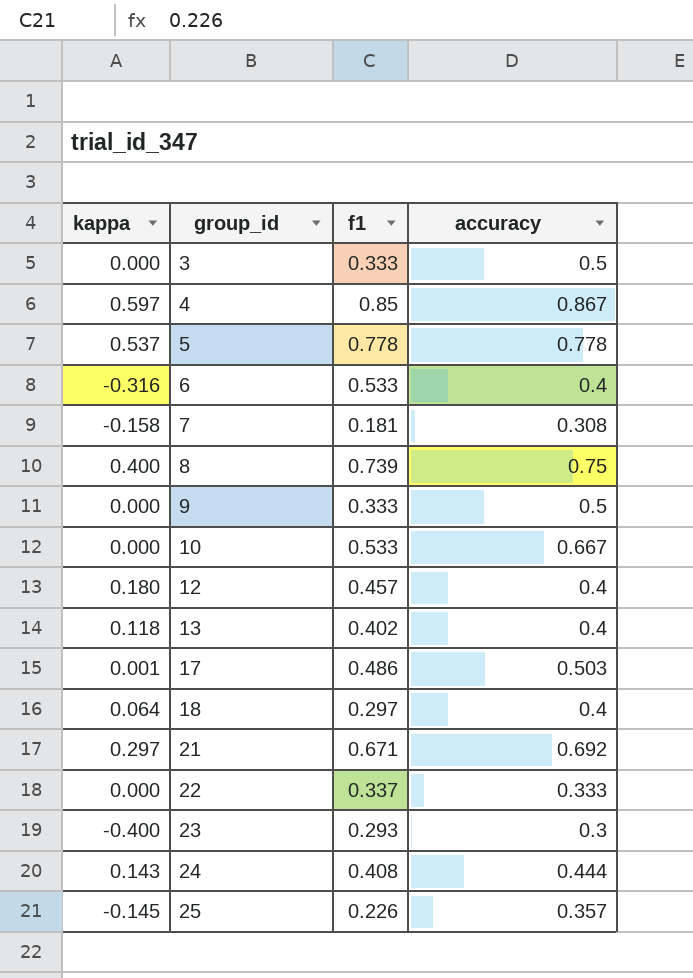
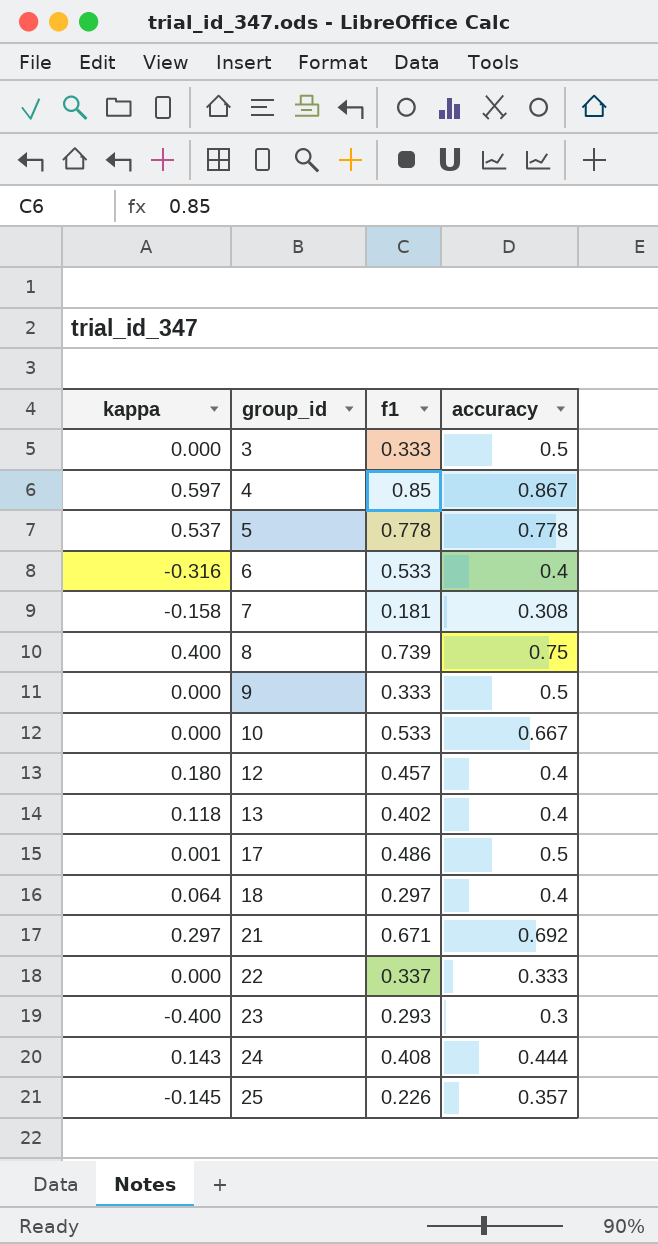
17 | accuracy: 0.503 -> 0.5

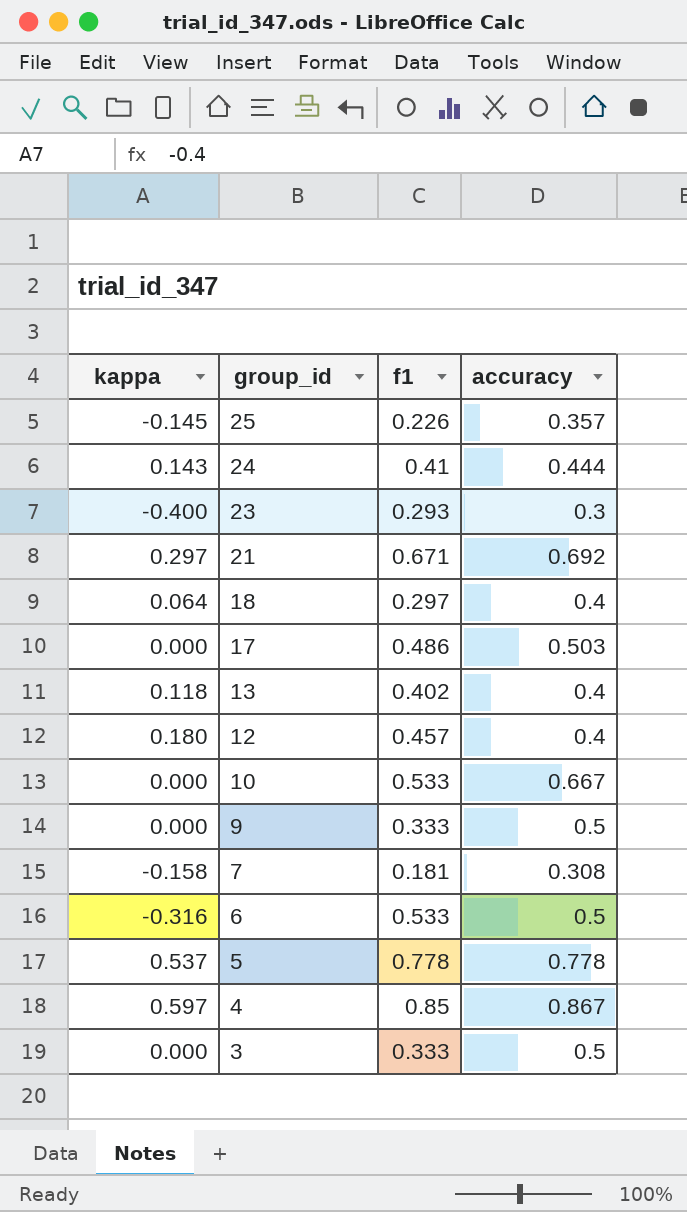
row order: group_id ascending -> group_id descending
row 8: 0.400 | 0.739 | 0.75 -> none
row 22: 0.000 | 0.337 | 0.333 -> none
24 | f1: 0.408 -> 0.41
17 | kappa: 0.001 -> 0.000
17 | accuracy: 0.5 -> 0.503
6 | accuracy: 0.4 -> 0.5

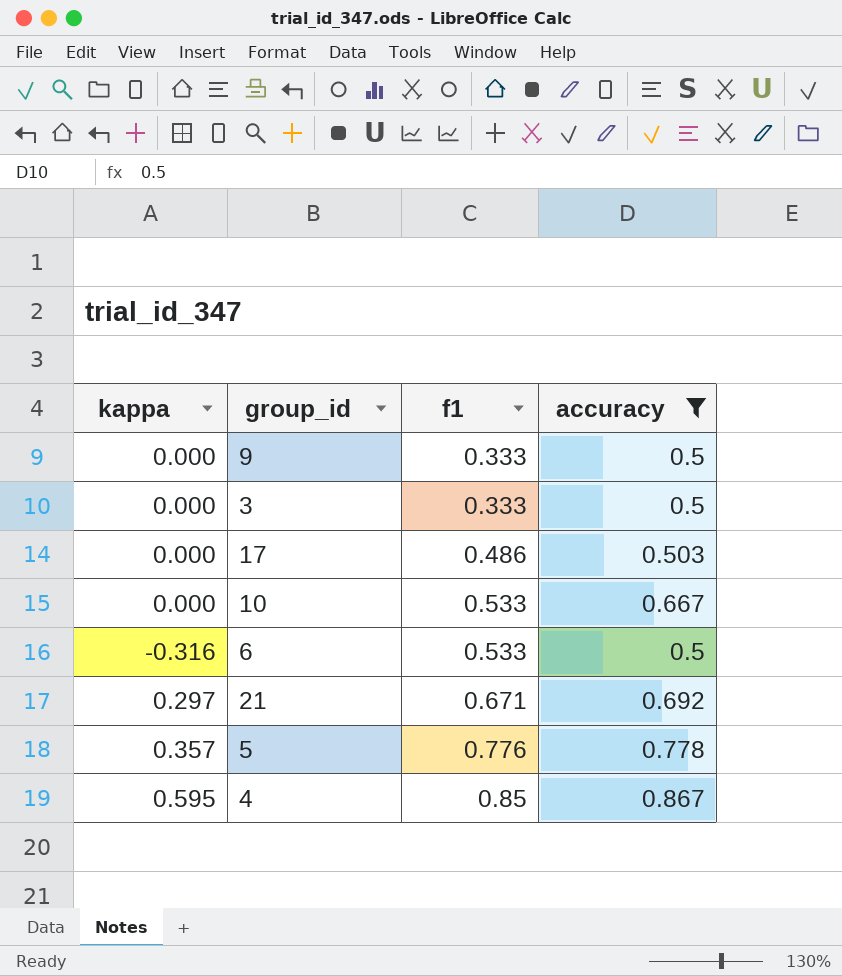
filter: none -> accuracy >= 0.5
row order: group_id descending -> f1 ascending
5 | kappa: 0.537 -> 0.357
5 | f1: 0.778 -> 0.776
4 | kappa: 0.597 -> 0.595

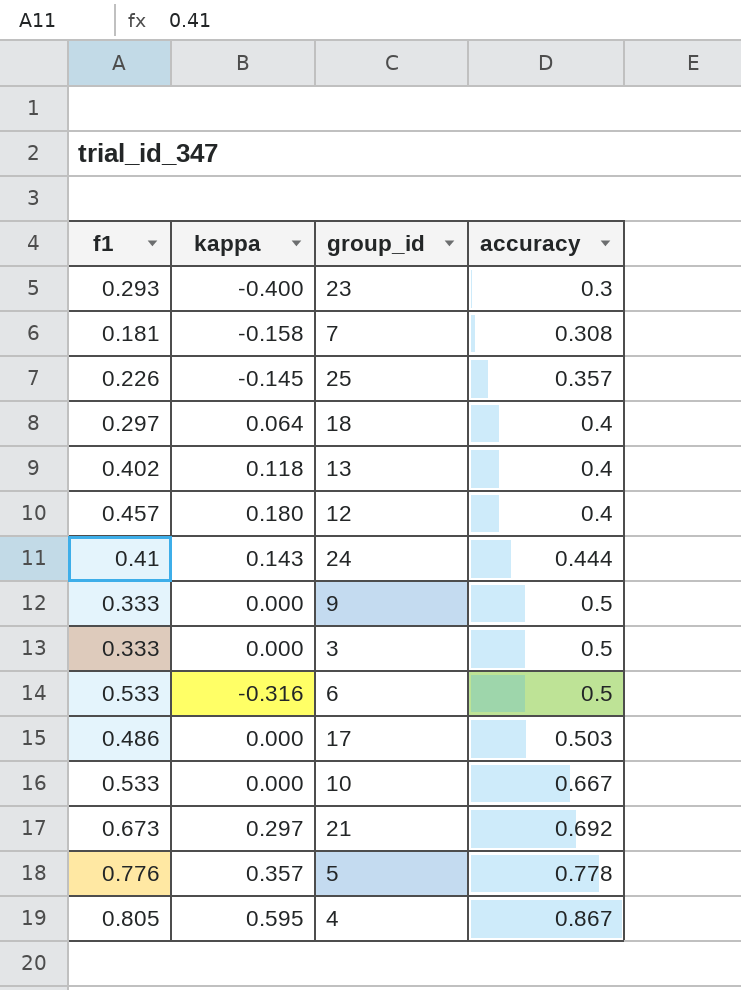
filter: accuracy >= 0.5 -> none
row order: f1 ascending -> accuracy ascending
column f1 | position: 3 -> 1
21 | f1: 0.671 -> 0.673
4 | f1: 0.85 -> 0.805

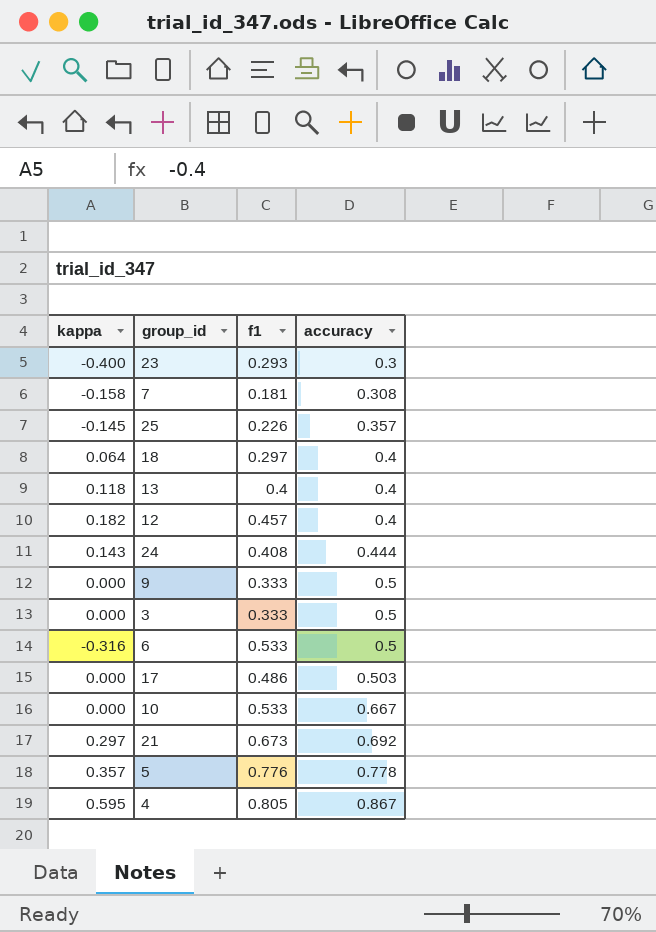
column f1 | position: 1 -> 3
13 | f1: 0.402 -> 0.4
12 | kappa: 0.180 -> 0.182
24 | f1: 0.41 -> 0.408

